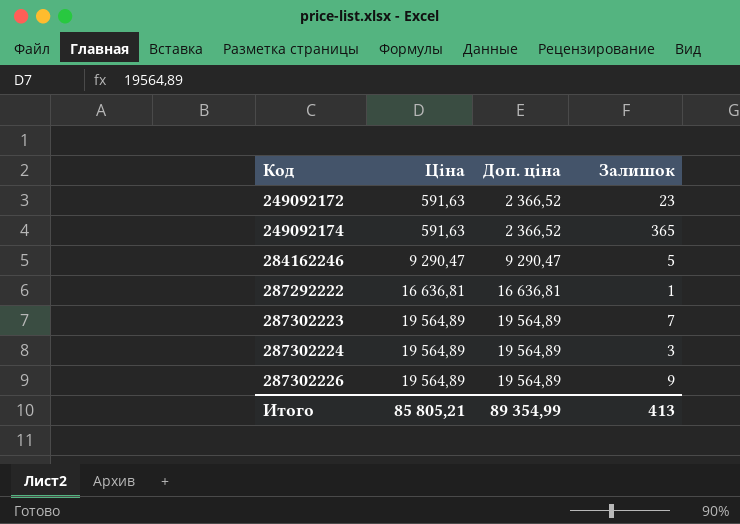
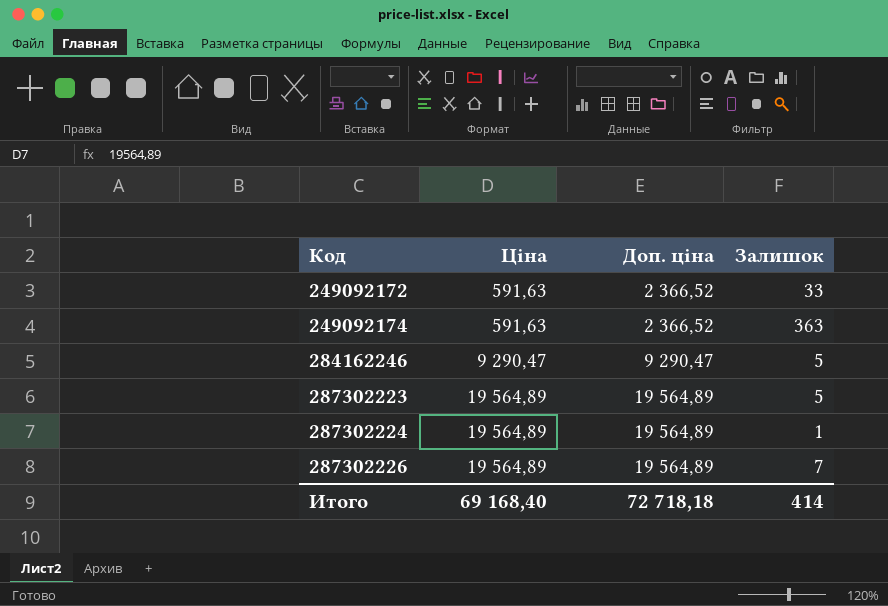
row 287292222: 16 636,81 | 16 636,81 | 1 -> none
249092172 | Залишок: 23 -> 33
249092174 | Залишок: 365 -> 363
287302223 | Залишок: 7 -> 5
287302224 | Залишок: 3 -> 1
287302226 | Залишок: 9 -> 7
Итого | Ціна: 85 805,21 -> 69 168,40
Итого | Доп. ціна: 89 354,99 -> 72 718,18
Итого | Залишок: 413 -> 414

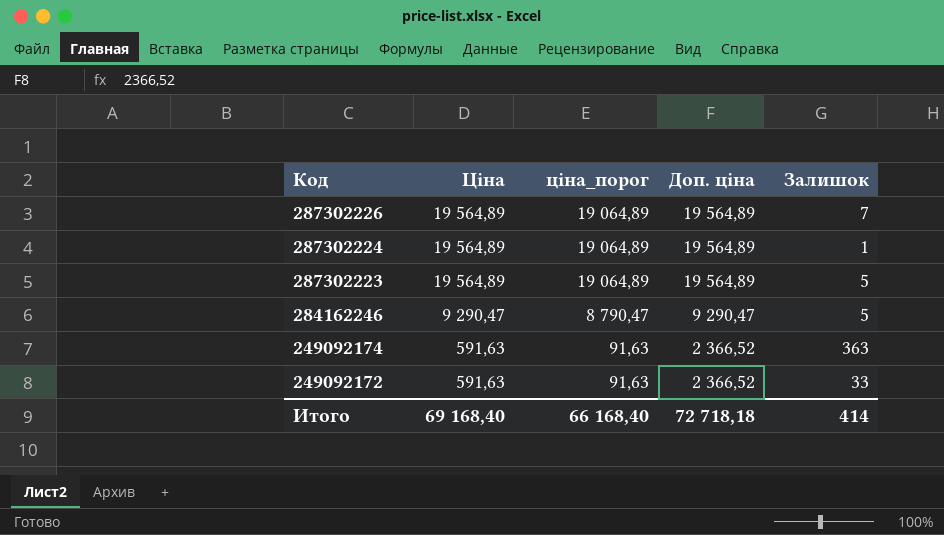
row order: Код ascending -> Код descending
column ціна_порог | formula: none -> [Ціна] - 500

